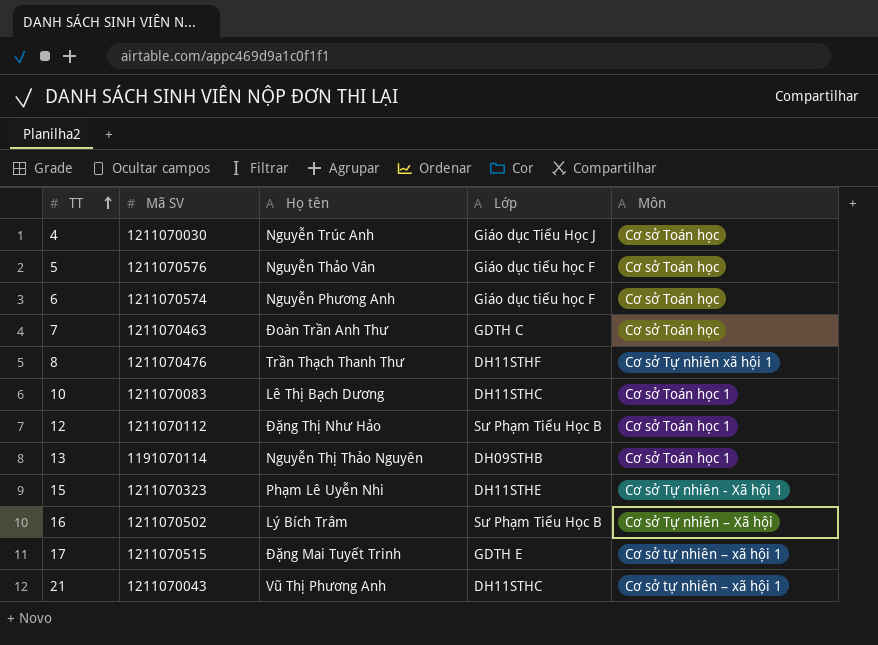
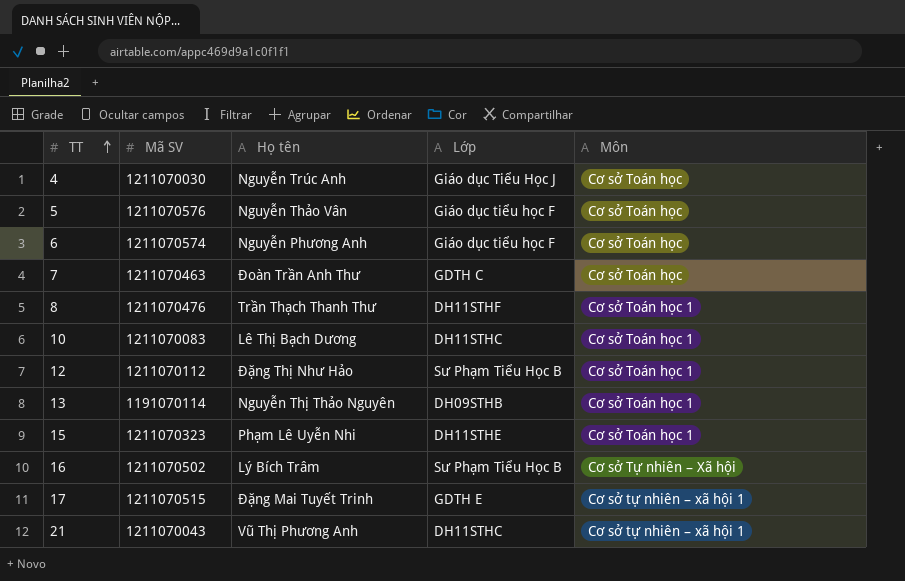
8 | Môn: Cơ sở Tự nhiên xã hội 1 -> Cơ sở Toán học 1
15 | Môn: Cơ sở Tự nhiên - Xã hội 1 -> Cơ sở Toán học 1

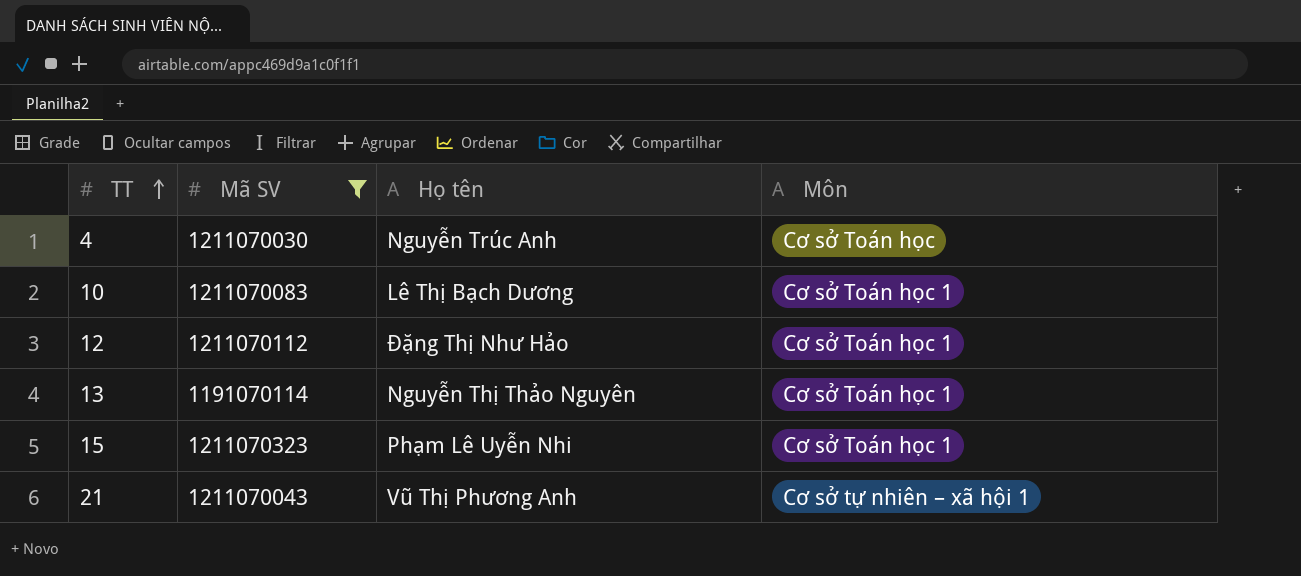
filter: none -> Mã SV <= 1211070323
column Lớp | position: 4 -> none

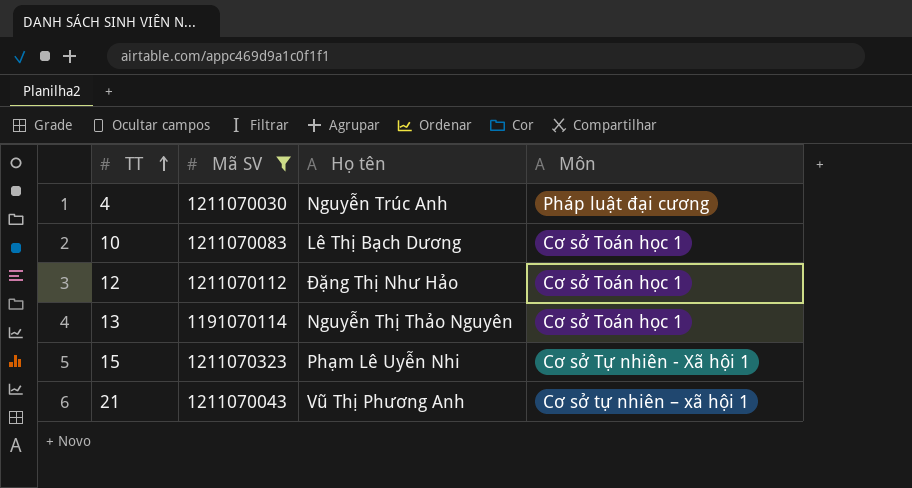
4 | Môn: Cơ sở Toán học -> Pháp luật đại cương
15 | Môn: Cơ sở Toán học 1 -> Cơ sở Tự nhiên - Xã hội 1

